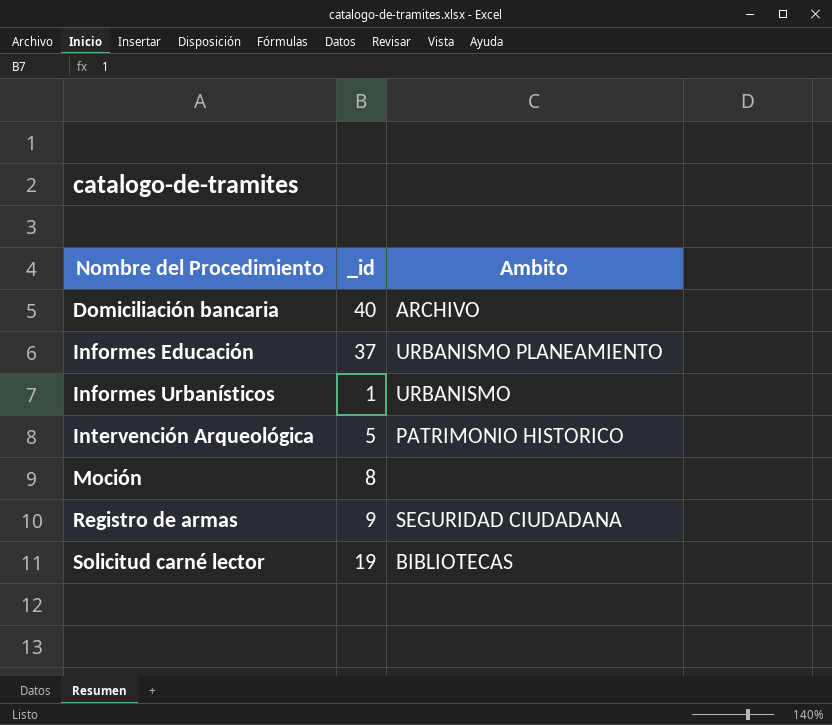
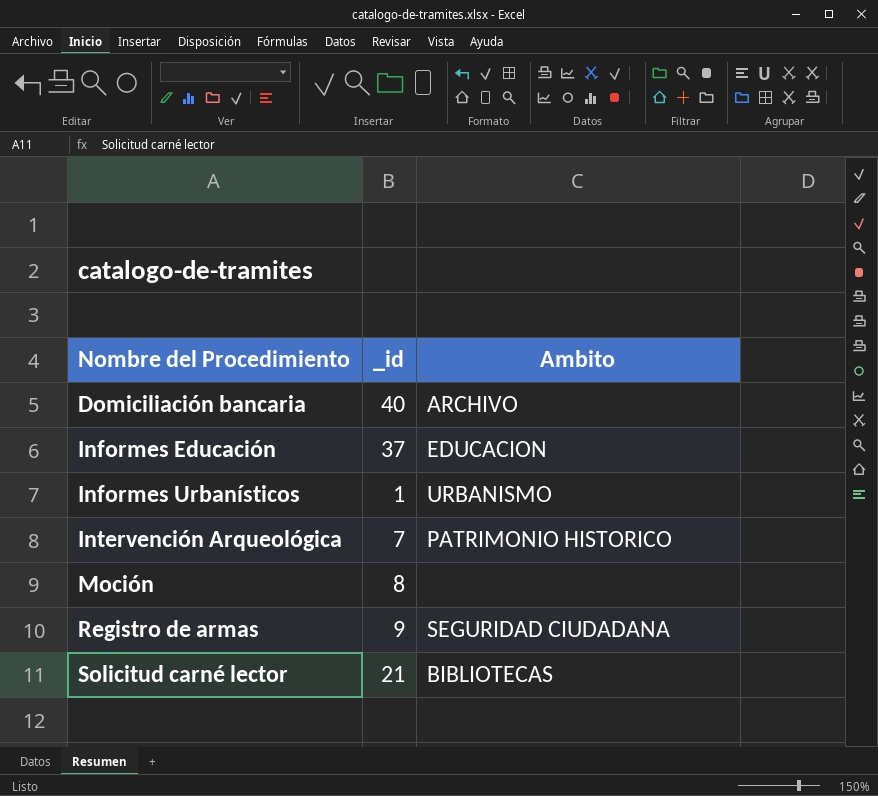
Informes Educación | Ambito: URBANISMO PLANEAMIENTO -> EDUCACION
Intervención Arqueológica | _id: 5 -> 7
Solicitud carné lector | _id: 19 -> 21

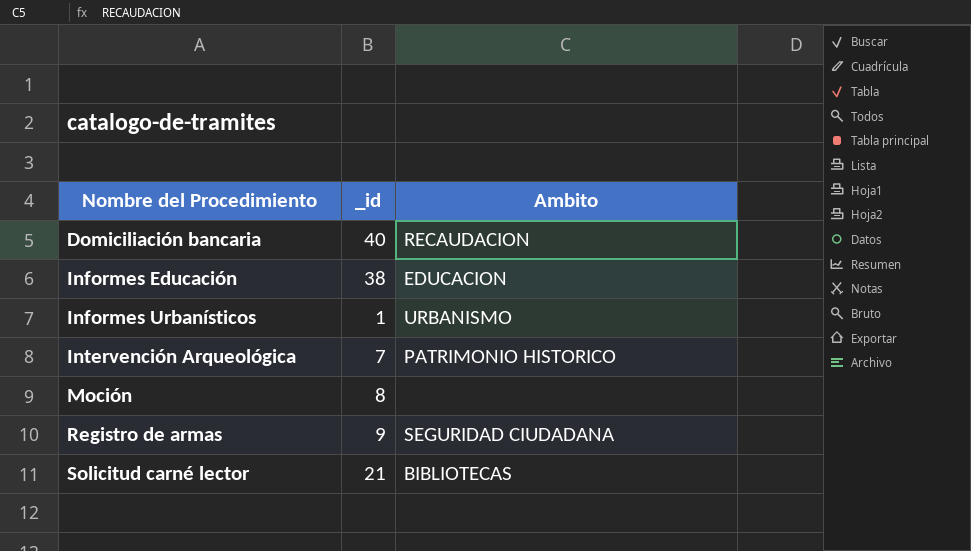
Domiciliación bancaria | Ambito: ARCHIVO -> RECAUDACION
Informes Educación | _id: 37 -> 38

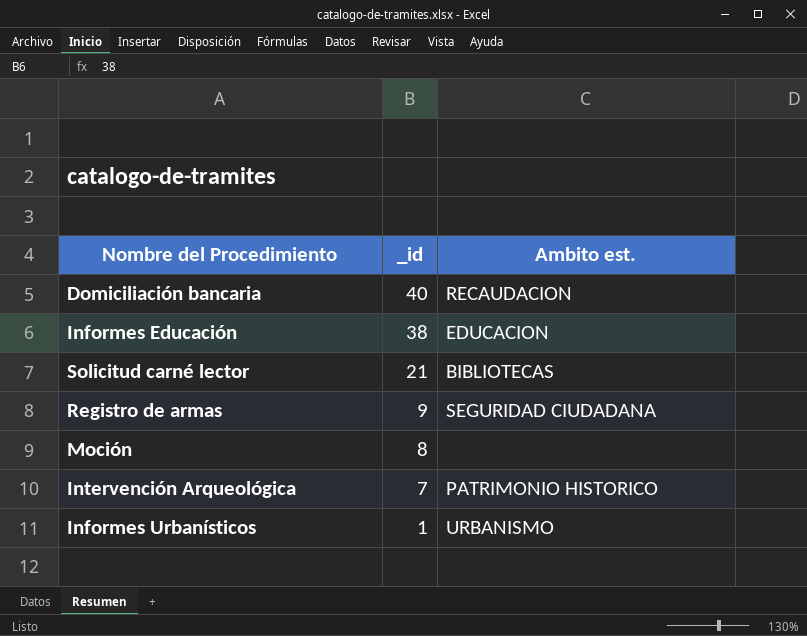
row order: Nombre del Procedimiento ascending -> _id descending
column name: Ambito -> Ambito est.

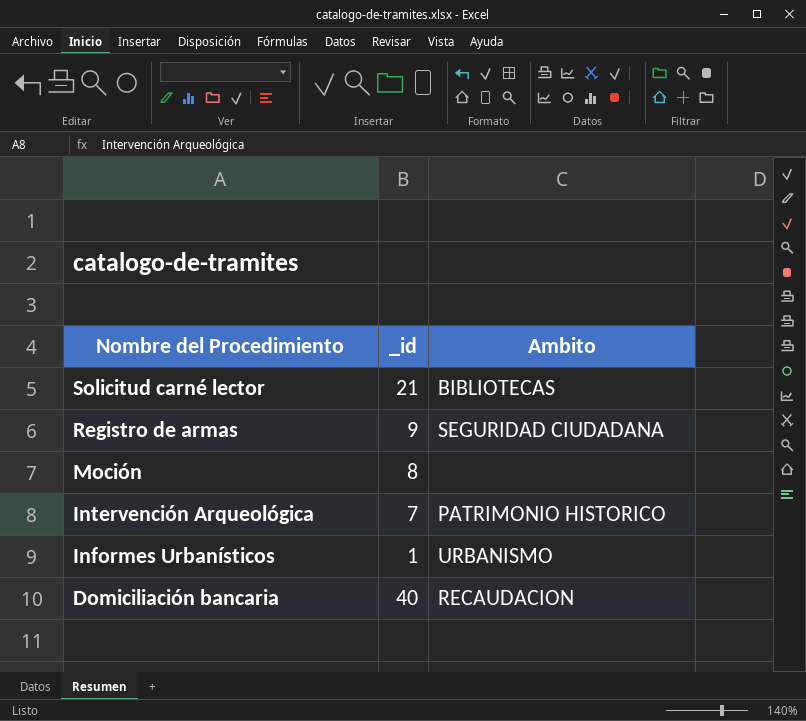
row order: _id descending -> Nombre del Procedimiento descending
column name: Ambito est. -> Ambito
row Informes Educación: 38 | EDUCACION -> none

